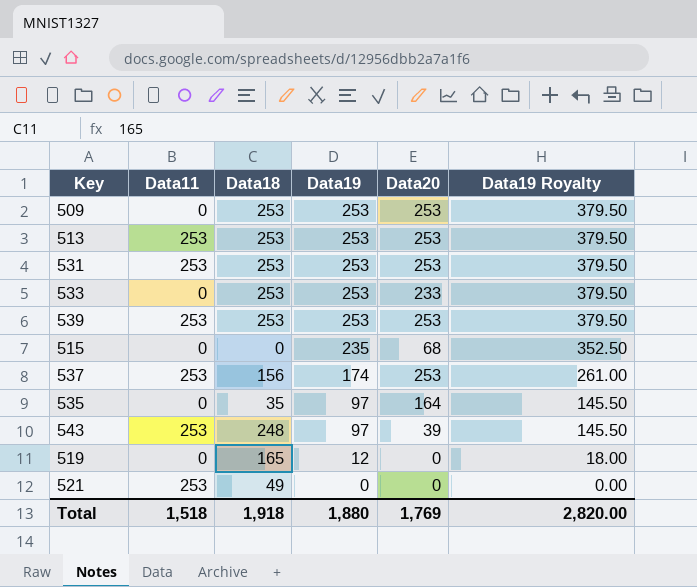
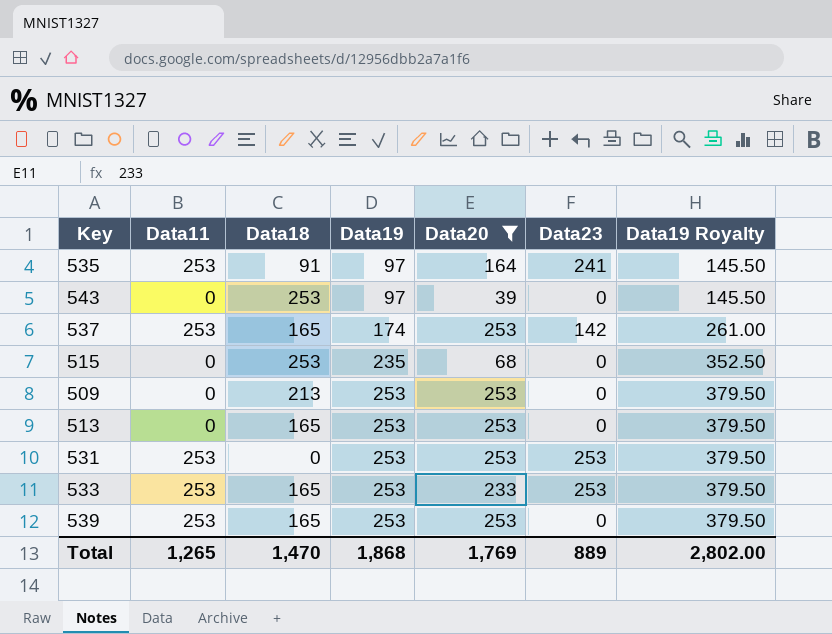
filter: none -> Data20 != 0
row order: Data19 descending -> Data19 ascending
column Data23 | position: none -> 6
535 | Data11: 0 -> 253
535 | Data18: 35 -> 91
543 | Data11: 253 -> 0
543 | Data18: 248 -> 253
537 | Data18: 156 -> 165
515 | Data18: 0 -> 253
509 | Data18: 253 -> 213
513 | Data11: 253 -> 0
513 | Data18: 253 -> 165
531 | Data18: 253 -> 0
533 | Data11: 0 -> 253
533 | Data18: 253 -> 165
539 | Data18: 253 -> 165
Total | Data11: 1,518 -> 1,265
Total | Data18: 1,918 -> 1,470
Total | Data19: 1,880 -> 1,868
Total | Data19 Royalty: 2,820.00 -> 2,802.00

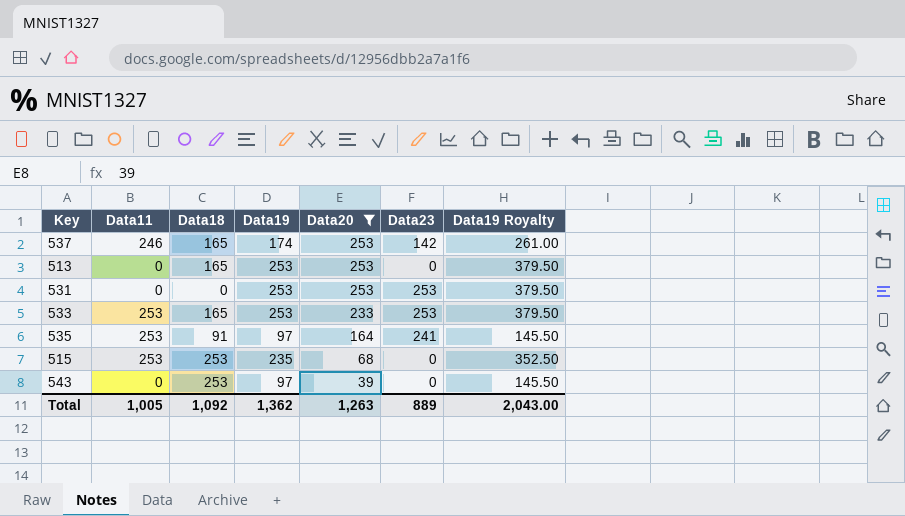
row order: Data19 ascending -> Data20 descending
row 509: 0 | 213 | 253 | 253 | 0 | 379.50 -> none
row 539: 253 | 165 | 253 | 253 | 0 | 379.50 -> none
537 | Data11: 253 -> 246
531 | Data11: 253 -> 0
515 | Data11: 0 -> 253
Total | Data11: 1,265 -> 1,005
Total | Data18: 1,470 -> 1,092
Total | Data19: 1,868 -> 1,362
Total | Data20: 1,769 -> 1,263
Total | Data19 Royalty: 2,802.00 -> 2,043.00

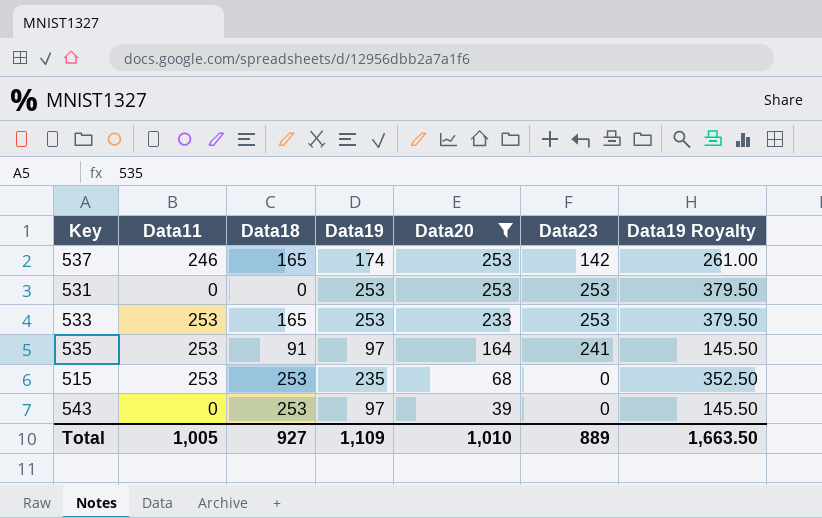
row 513: 0 | 165 | 253 | 253 | 0 | 379.50 -> none
Total | Data18: 1,092 -> 927
Total | Data19: 1,362 -> 1,109
Total | Data20: 1,263 -> 1,010
Total | Data19 Royalty: 2,043.00 -> 1,663.50

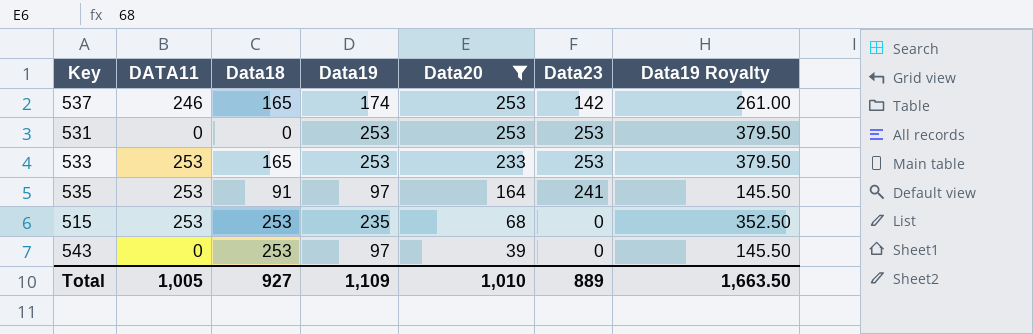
column name: Data11 -> DATA11

